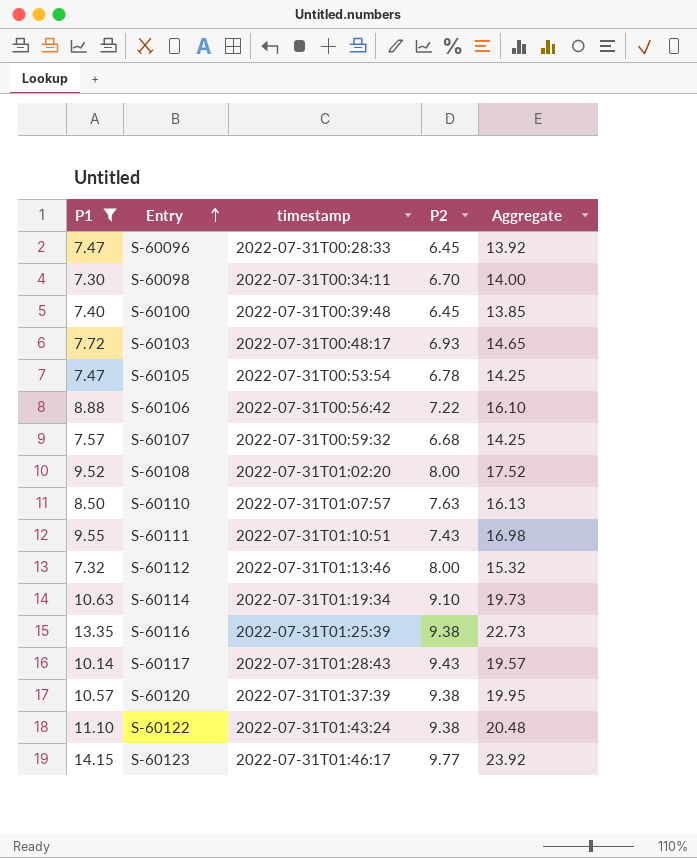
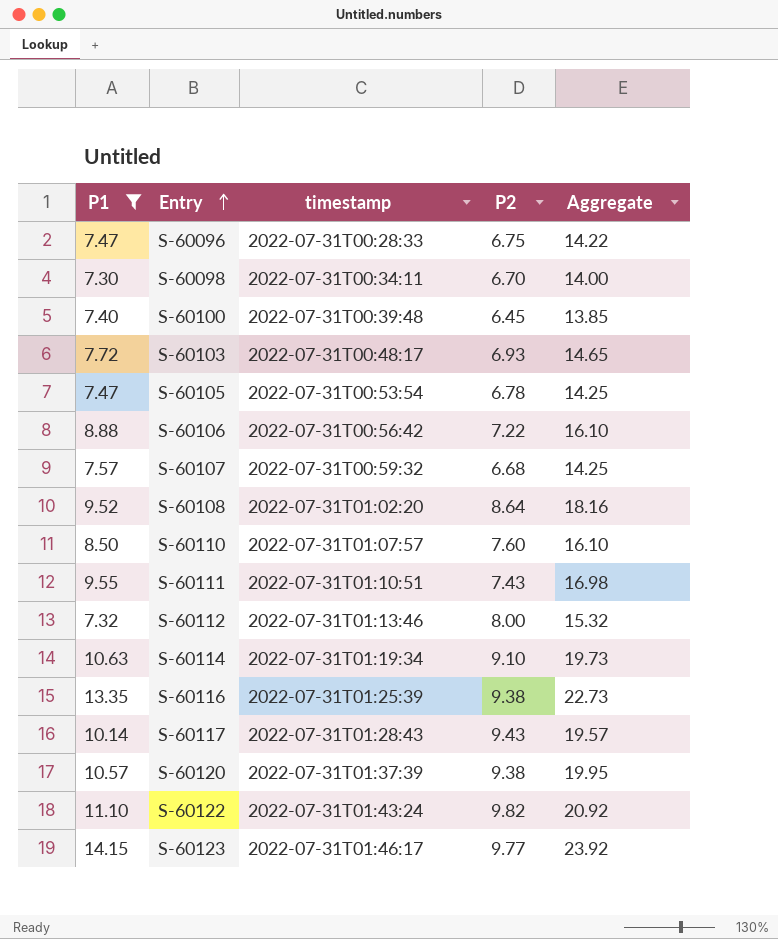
S-60096 | P2: 6.45 -> 6.75
S-60096 | Aggregate: 13.92 -> 14.22
S-60108 | P2: 8.00 -> 8.64
S-60108 | Aggregate: 17.52 -> 18.16
S-60110 | P2: 7.63 -> 7.60
S-60110 | Aggregate: 16.13 -> 16.10
S-60122 | P2: 9.38 -> 9.82
S-60122 | Aggregate: 20.48 -> 20.92

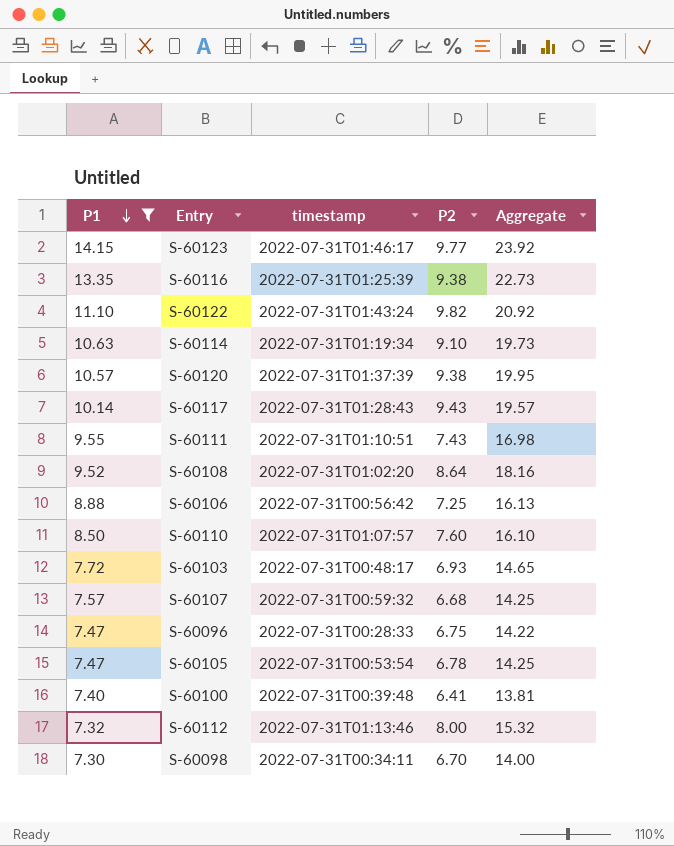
row order: Entry ascending -> P1 descending
S-60106 | P2: 7.22 -> 7.25
S-60106 | Aggregate: 16.10 -> 16.13
S-60100 | P2: 6.45 -> 6.41
S-60100 | Aggregate: 13.85 -> 13.81

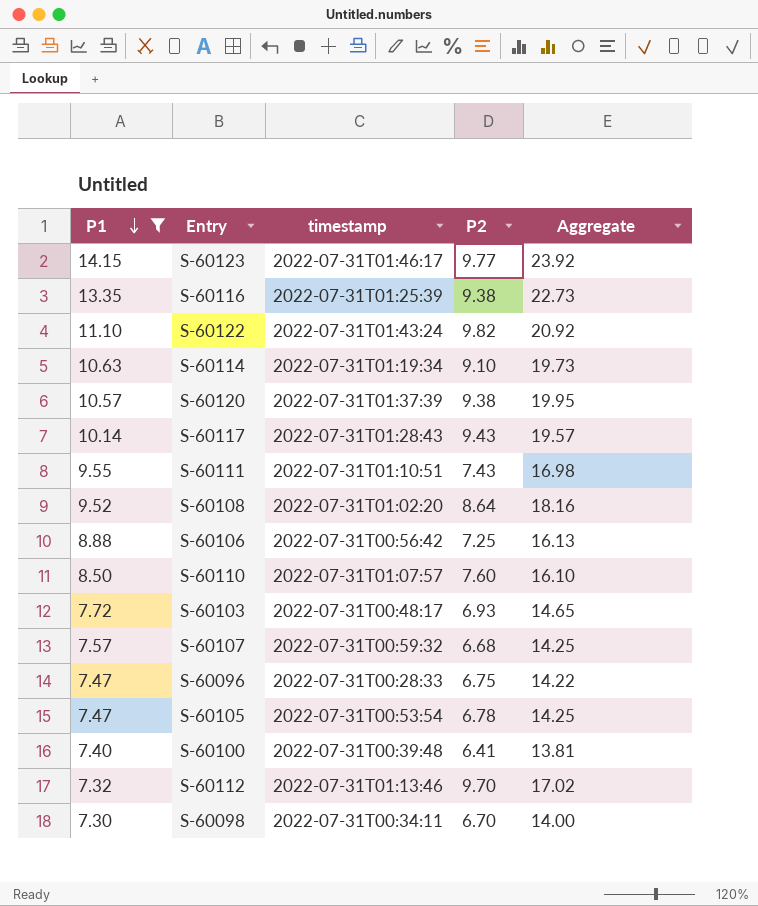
S-60112 | P2: 8.00 -> 9.70
S-60112 | Aggregate: 15.32 -> 17.02

